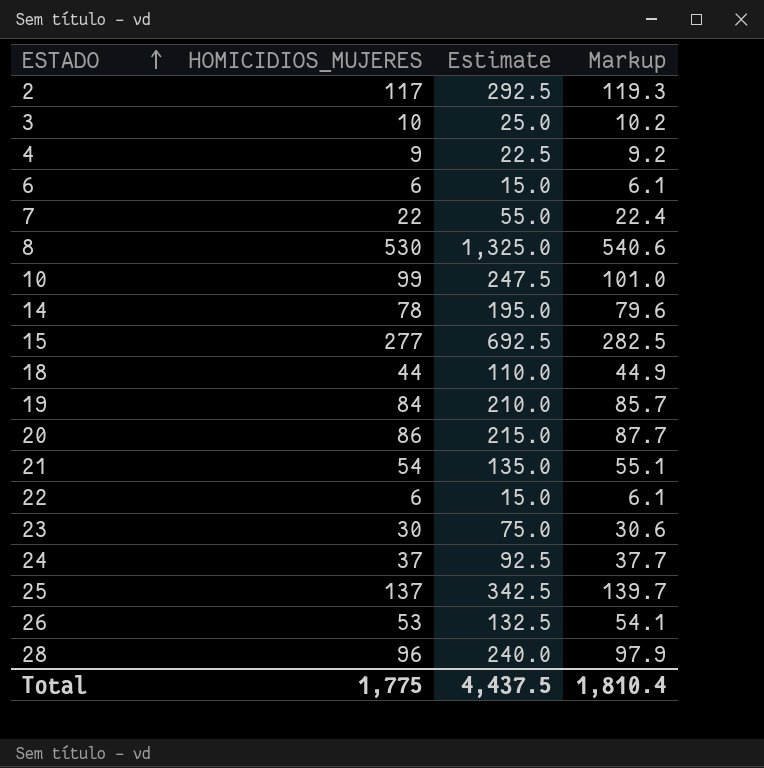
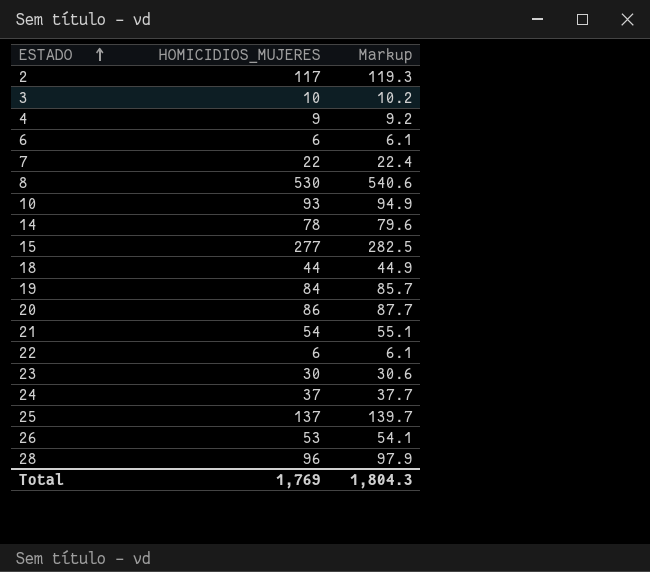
column Estimate | formula: [HOMICIDIOS_MUJERES] * 2.5 -> none
10 | HOMICIDIOS_MUJERES: 99 -> 93
10 | Markup: 101.0 -> 94.9
Total | HOMICIDIOS_MUJERES: 1,775 -> 1,769
Total | Markup: 1,810.4 -> 1,804.3

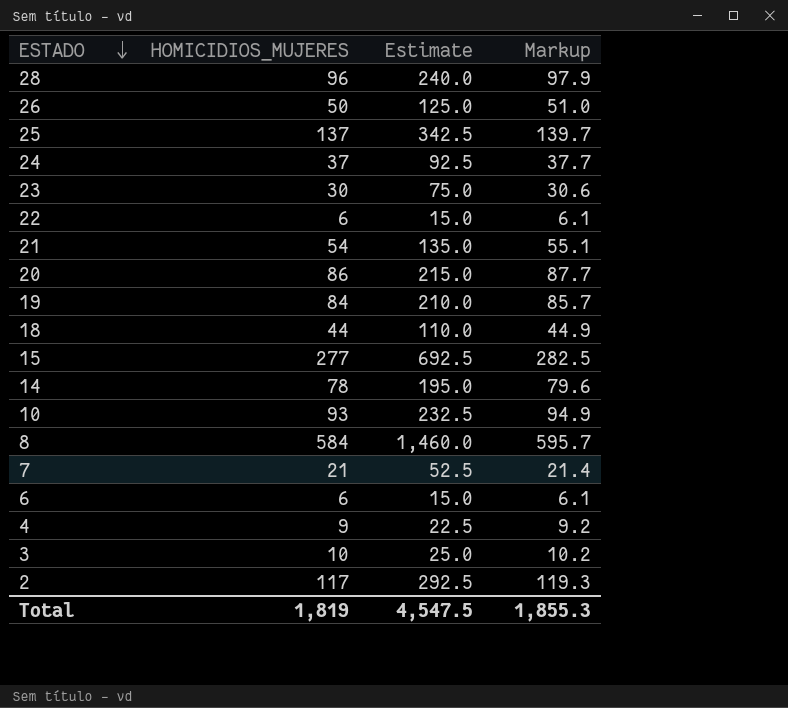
row order: ESTADO ascending -> ESTADO descending
column Estimate | formula: none -> [HOMICIDIOS_MUJERES] * 2.5
26 | HOMICIDIOS_MUJERES: 53 -> 50
26 | Markup: 54.1 -> 51.0
8 | HOMICIDIOS_MUJERES: 530 -> 584
8 | Markup: 540.6 -> 595.7
7 | HOMICIDIOS_MUJERES: 22 -> 21
7 | Markup: 22.4 -> 21.4
Total | HOMICIDIOS_MUJERES: 1,769 -> 1,819
Total | Markup: 1,804.3 -> 1,855.3

